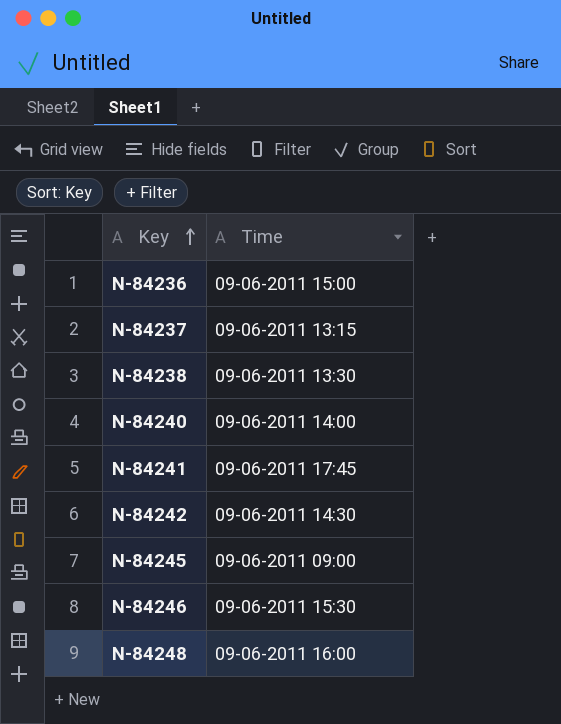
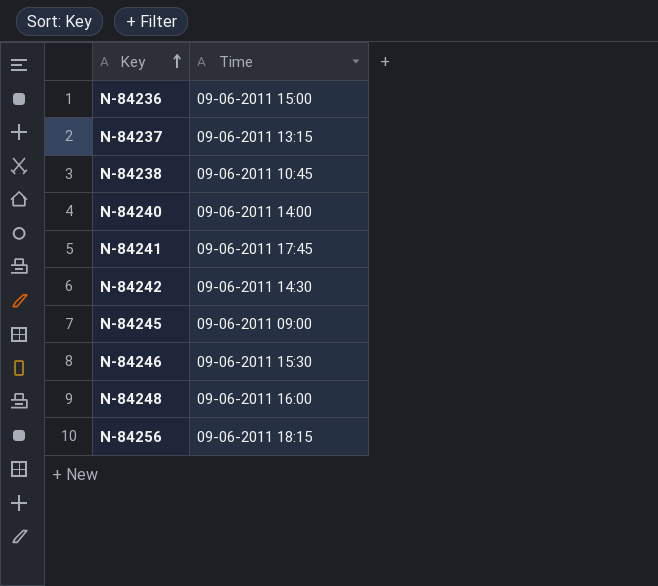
N-84238 | Time: 09-06-2011 13:30 -> 09-06-2011 10:45
row N-84256: none -> 09-06-2011 18:15

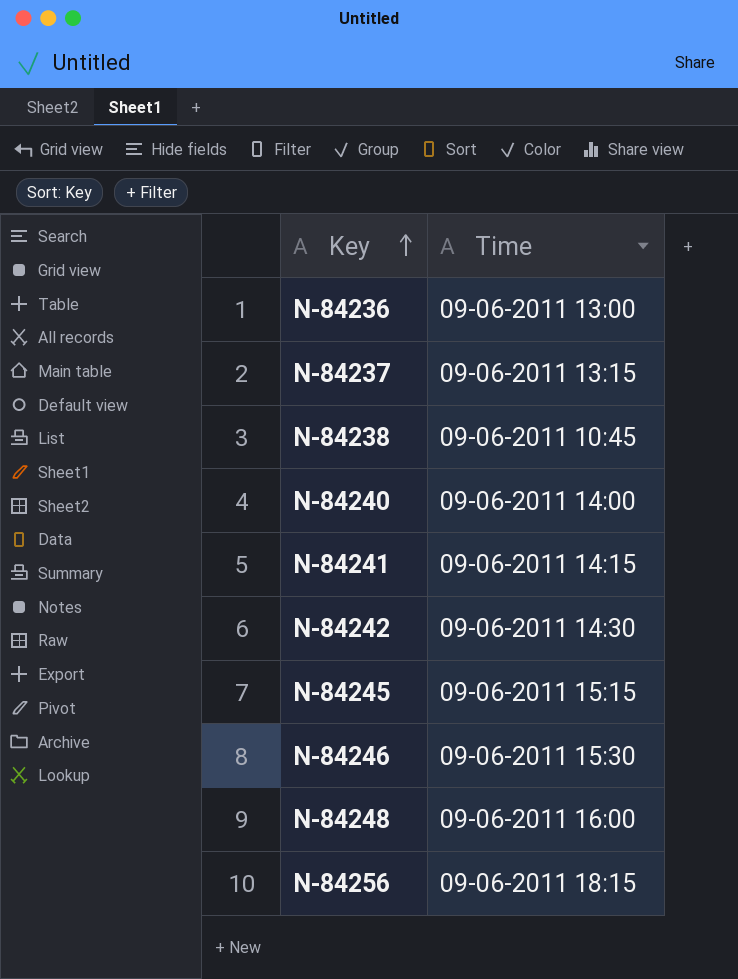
N-84236 | Time: 09-06-2011 15:00 -> 09-06-2011 13:00
N-84241 | Time: 09-06-2011 17:45 -> 09-06-2011 14:15
N-84245 | Time: 09-06-2011 09:00 -> 09-06-2011 15:15

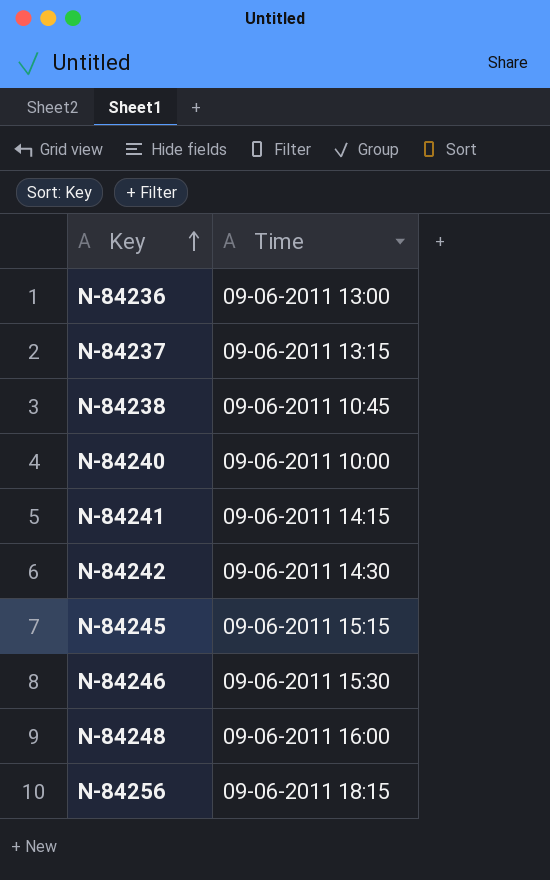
N-84240 | Time: 09-06-2011 14:00 -> 09-06-2011 10:00

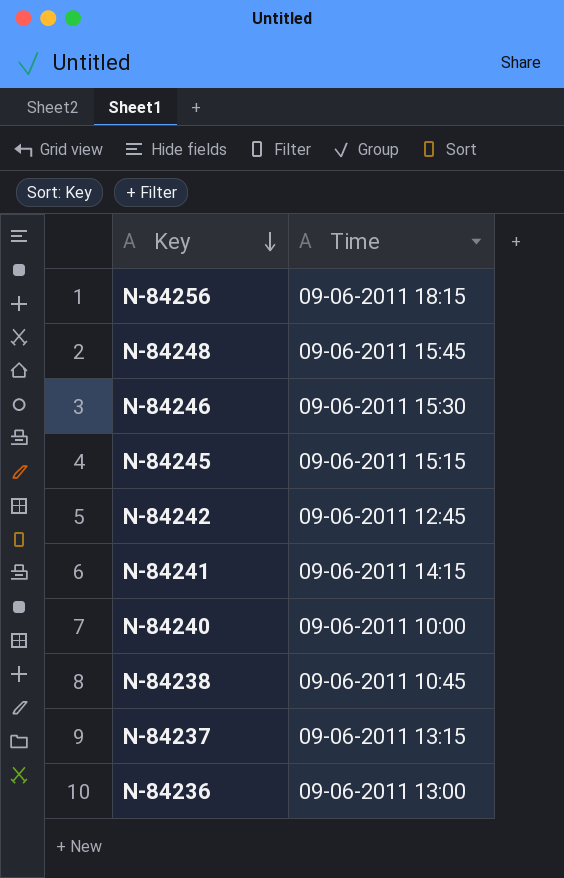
row order: Key ascending -> Key descending
N-84248 | Time: 09-06-2011 16:00 -> 09-06-2011 15:45
N-84242 | Time: 09-06-2011 14:30 -> 09-06-2011 12:45

